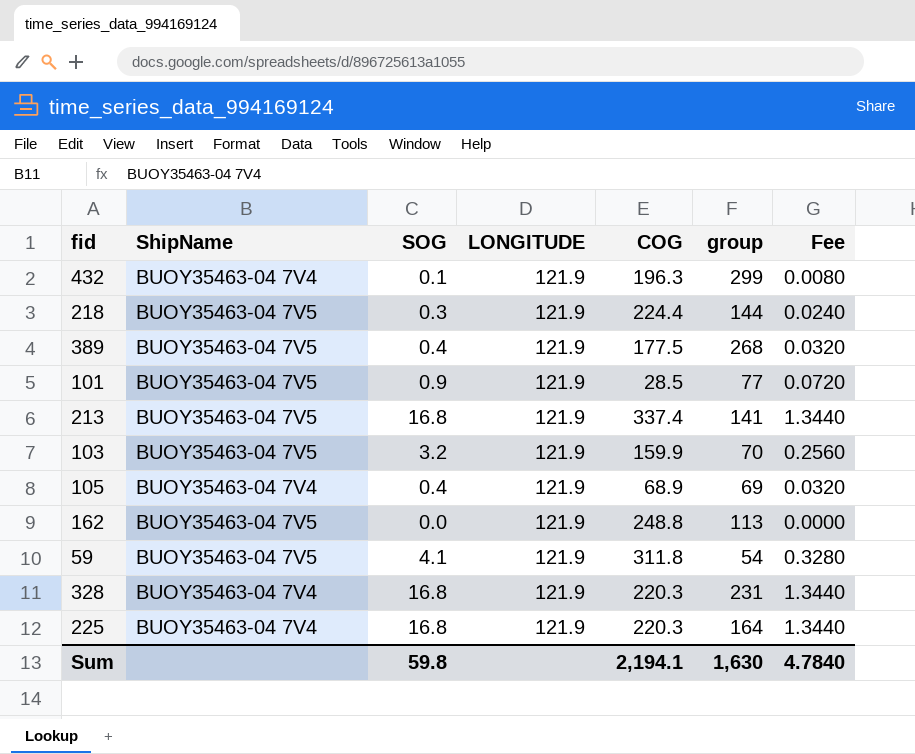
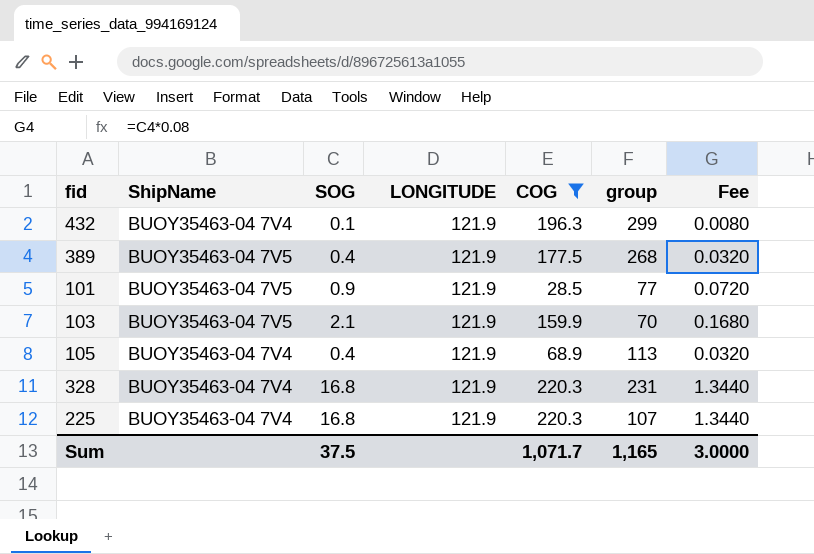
filter: none -> COG <= 220.3
103 | SOG: 3.2 -> 2.1
103 | Fee: 0.2560 -> 0.1680
105 | group: 69 -> 113
225 | group: 164 -> 107
Sum | SOG: 59.8 -> 37.5
Sum | COG: 2,194.1 -> 1,071.7
Sum | group: 1,630 -> 1,165
Sum | Fee: 4.7840 -> 3.0000

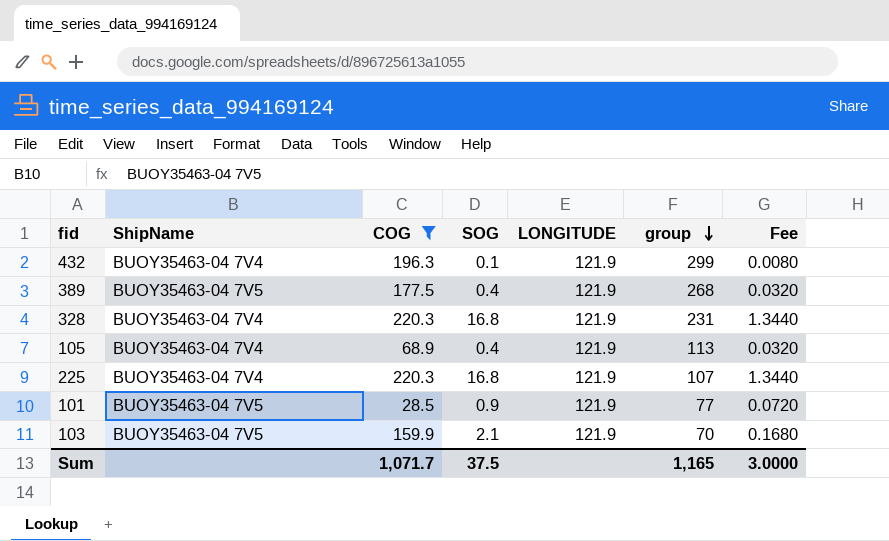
row order: none -> group descending
column COG | position: 5 -> 3

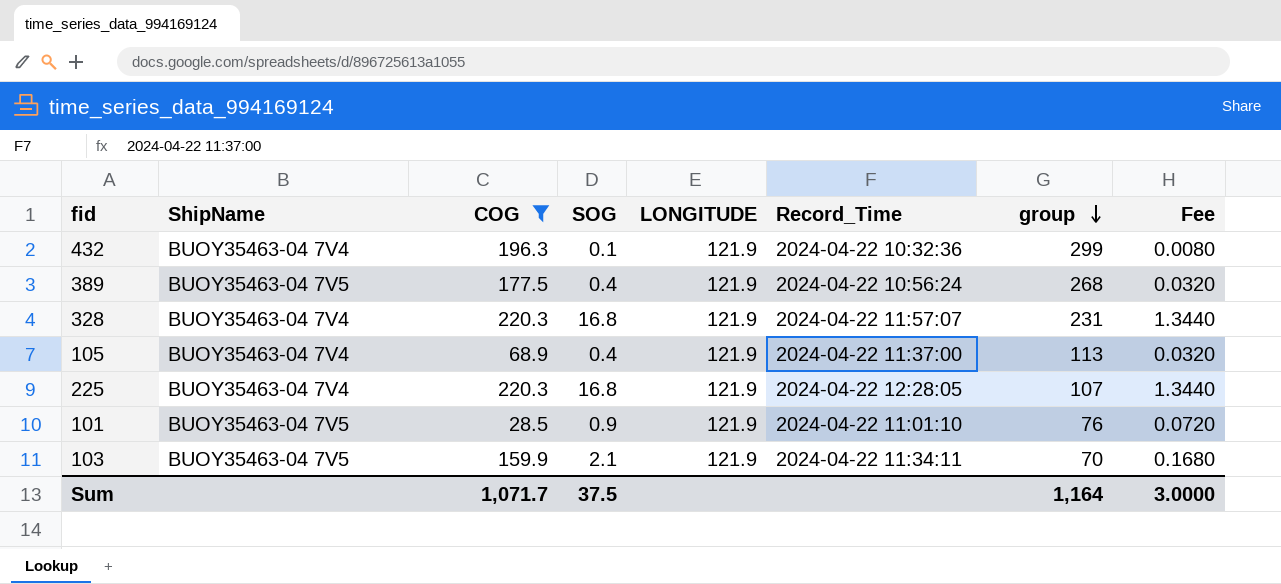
column Record_Time | position: none -> 6
101 | group: 77 -> 76
Sum | group: 1,165 -> 1,164

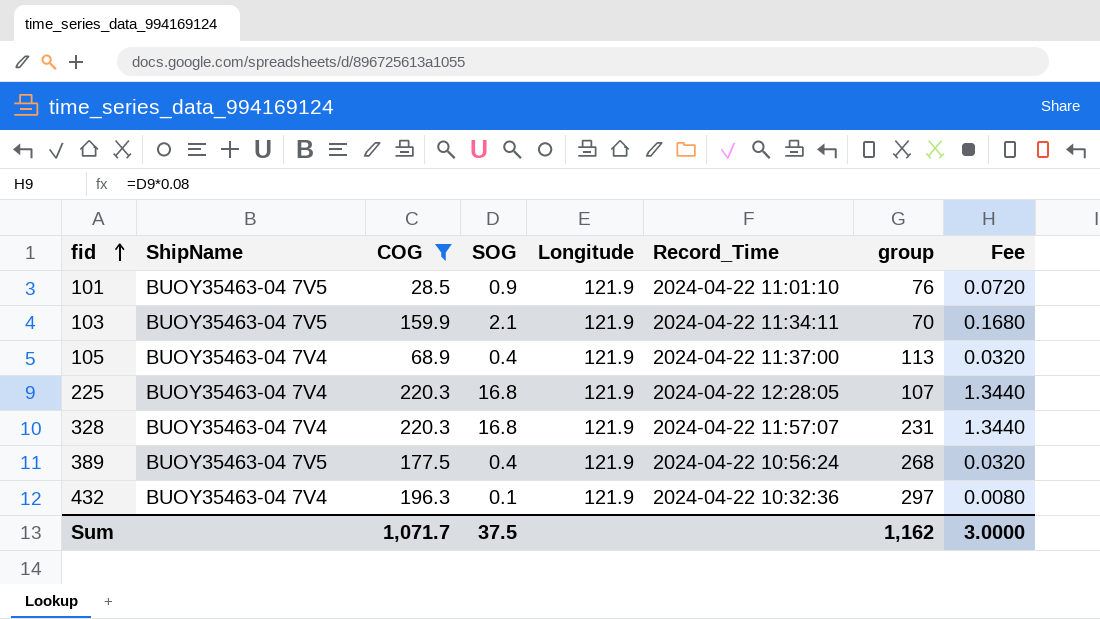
row order: group descending -> fid ascending
column name: LONGITUDE -> Longitude
432 | group: 299 -> 297
Sum | group: 1,164 -> 1,162

